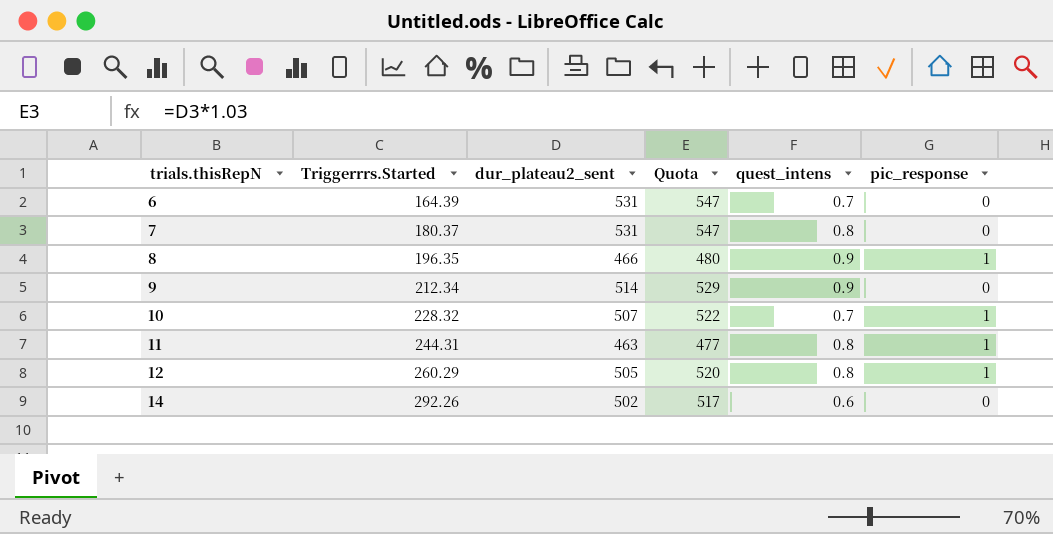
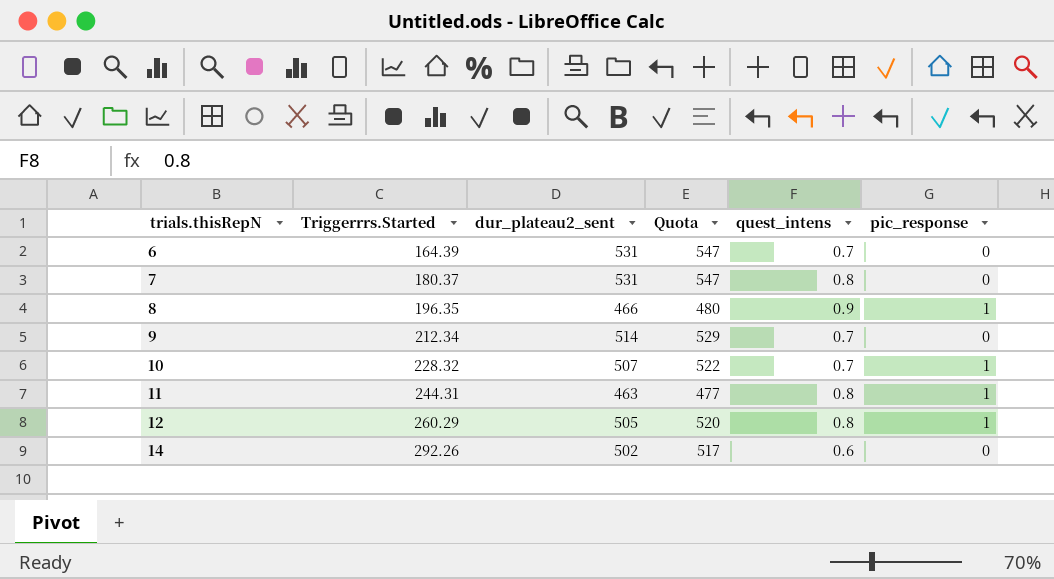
9 | quest_intens: 0.9 -> 0.7

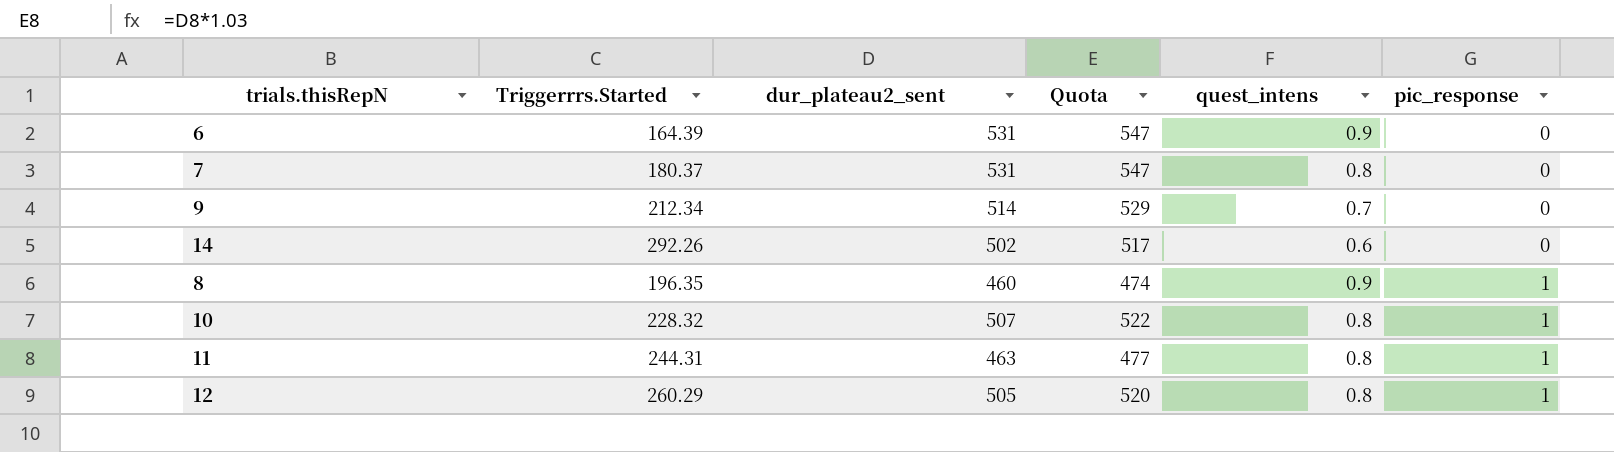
row order: trials.thisRepN ascending -> pic_response ascending
6 | quest_intens: 0.7 -> 0.9
8 | dur_plateau2_sent: 466 -> 460
8 | Quota: 480 -> 474
10 | quest_intens: 0.7 -> 0.8

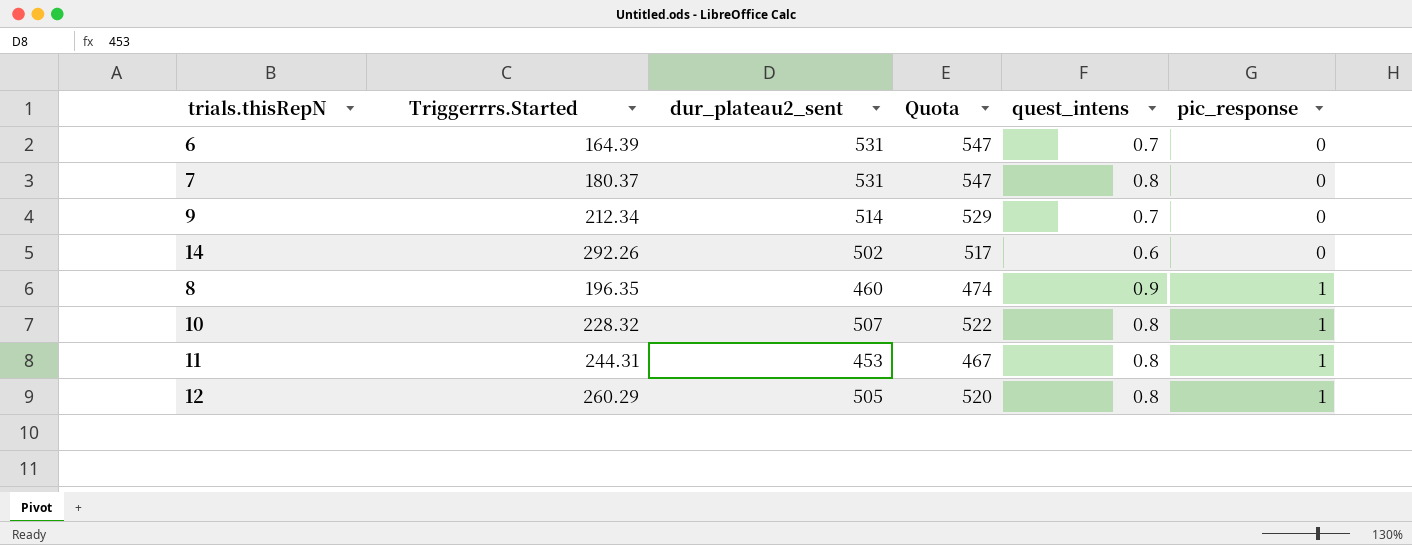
6 | quest_intens: 0.9 -> 0.7
11 | dur_plateau2_sent: 463 -> 453
11 | Quota: 477 -> 467

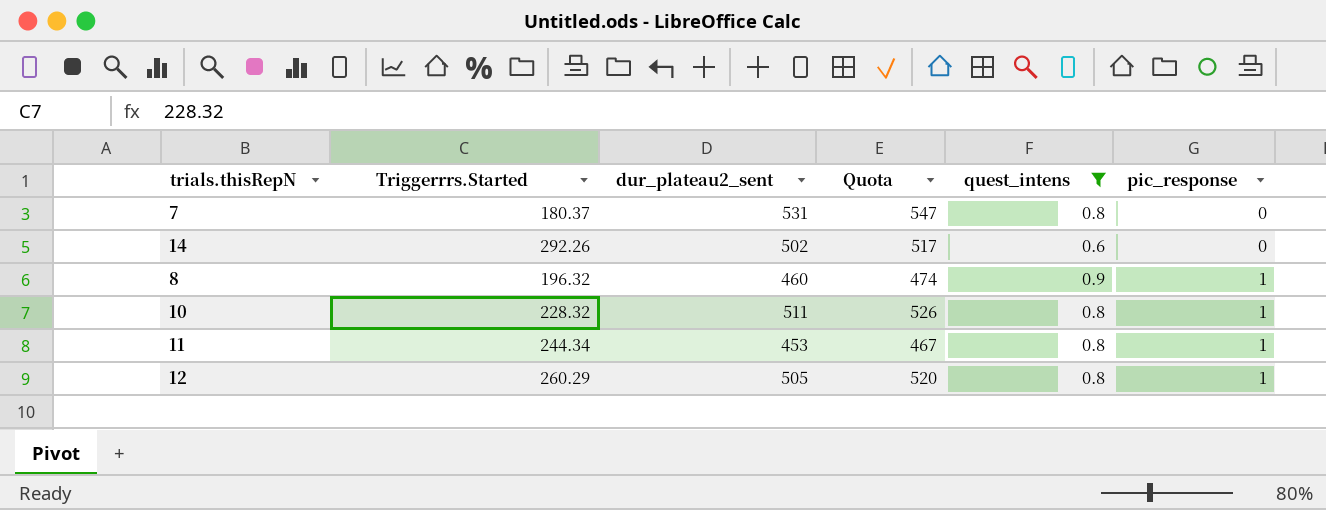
filter: none -> quest_intens != 0.7
8 | Triggerrrs.Started: 196.35 -> 196.32
10 | dur_plateau2_sent: 507 -> 511
10 | Quota: 522 -> 526
11 | Triggerrrs.Started: 244.31 -> 244.34

